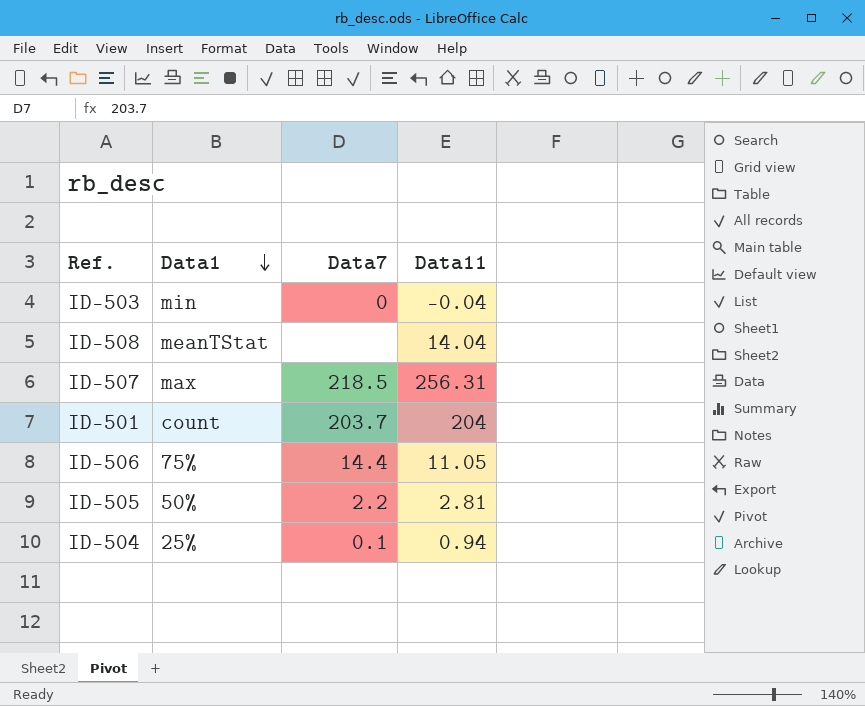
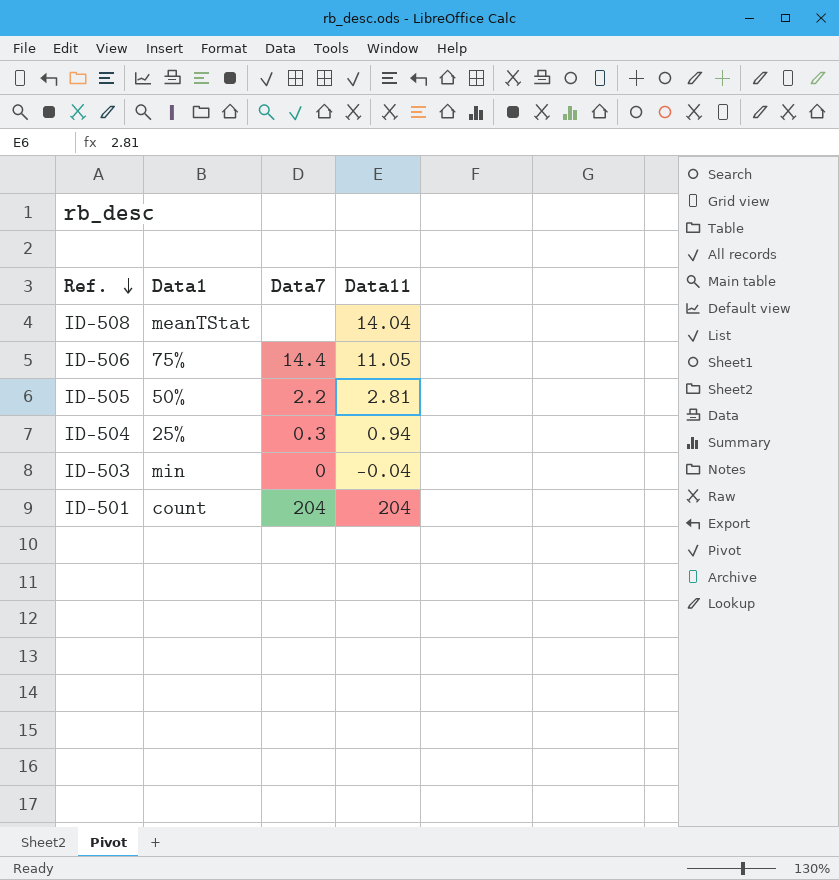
row order: Data1 descending -> Ref. descending
row ID-507: max | 218.5 | 256.31 -> none
ID-504 | Data7: 0.1 -> 0.3
ID-501 | Data7: 203.7 -> 204

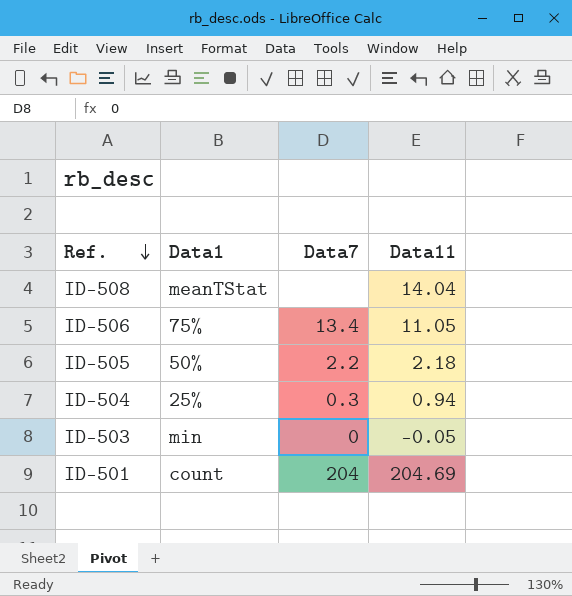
ID-506 | Data7: 14.4 -> 13.4
ID-505 | Data11: 2.81 -> 2.18
ID-503 | Data11: -0.04 -> -0.05
ID-501 | Data11: 204 -> 204.69

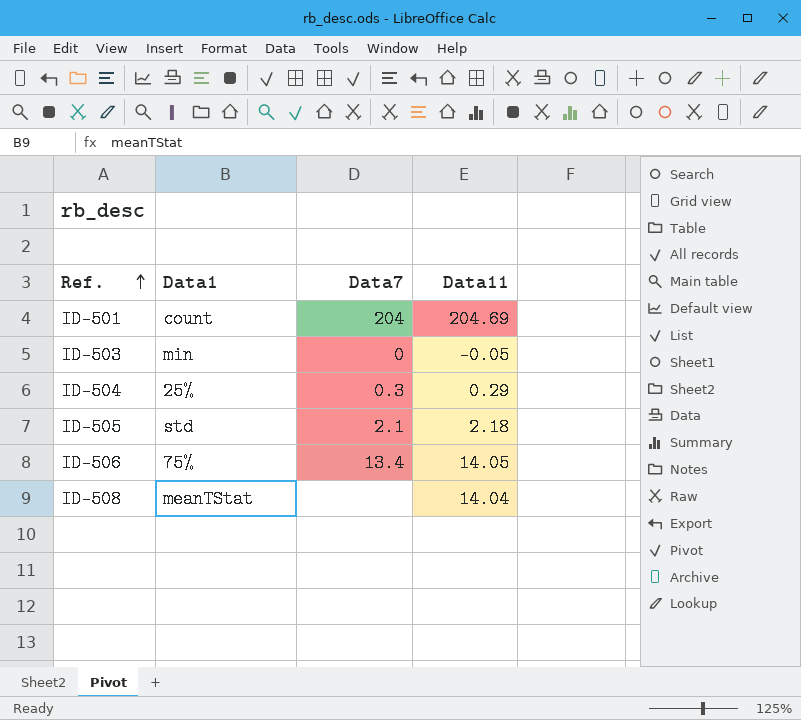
row order: Ref. descending -> Ref. ascending
ID-504 | Data11: 0.94 -> 0.29
ID-505 | Data1: 50% -> std
ID-505 | Data7: 2.2 -> 2.1
ID-506 | Data11: 11.05 -> 14.05

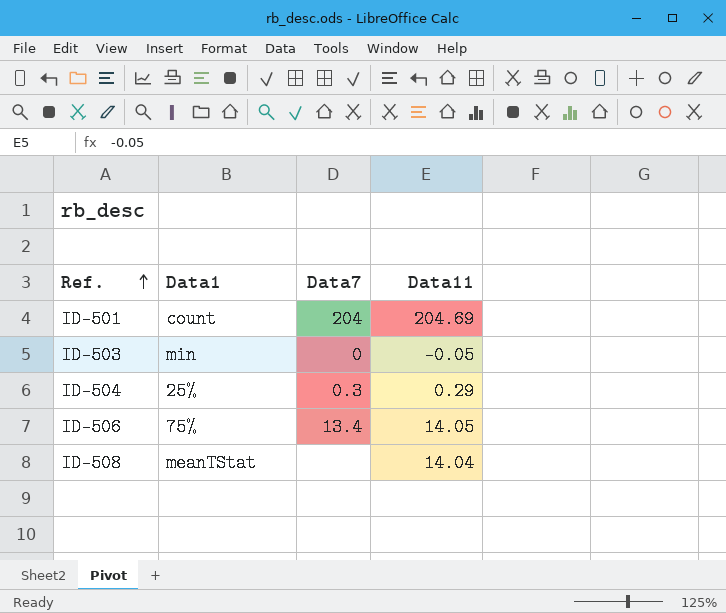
row ID-505: std | 2.1 | 2.18 -> none

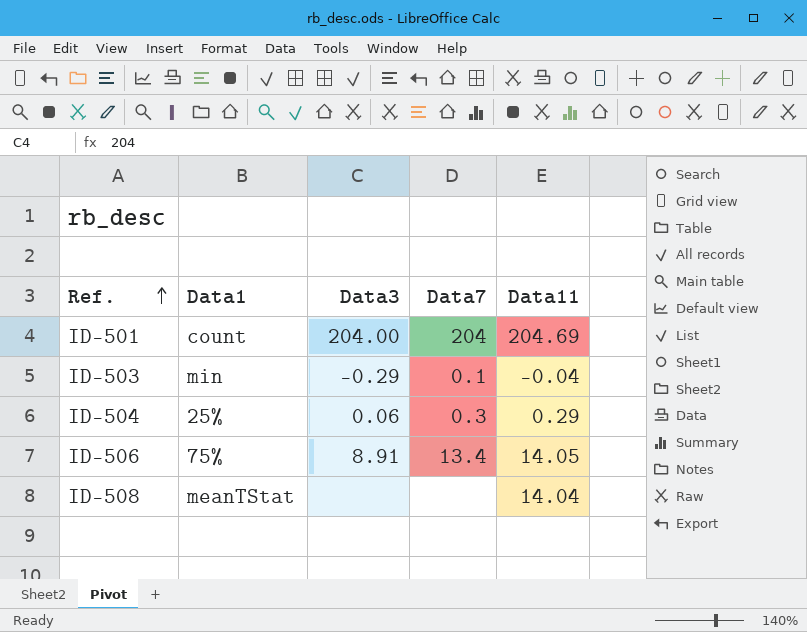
column Data3 | position: none -> 3
ID-503 | Data7: 0 -> 0.1
ID-503 | Data11: -0.05 -> -0.04

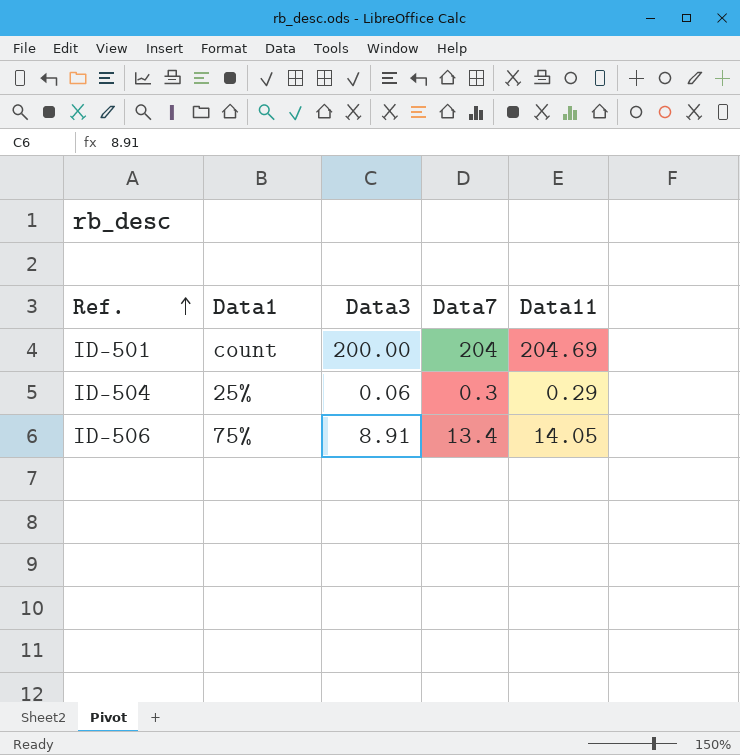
row ID-503: min | -0.29 | 0.1 | -0.04 -> none
row ID-508: meanTStat | none | none | 14.04 -> none
ID-501 | Data3: 204.00 -> 200.00

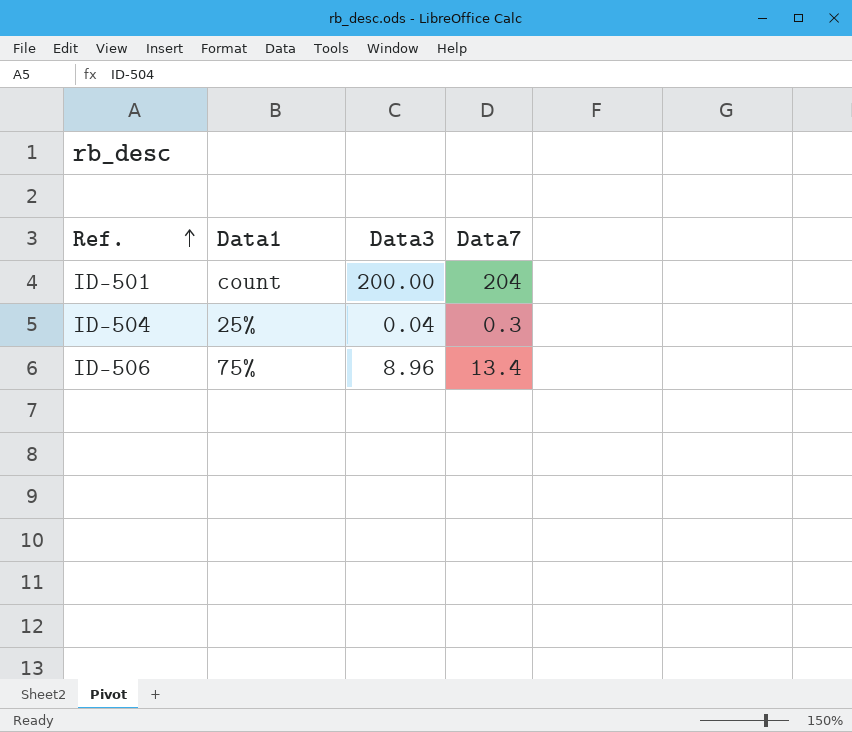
column Data11 | position: 5 -> none
ID-504 | Data3: 0.06 -> 0.04
ID-506 | Data3: 8.91 -> 8.96

